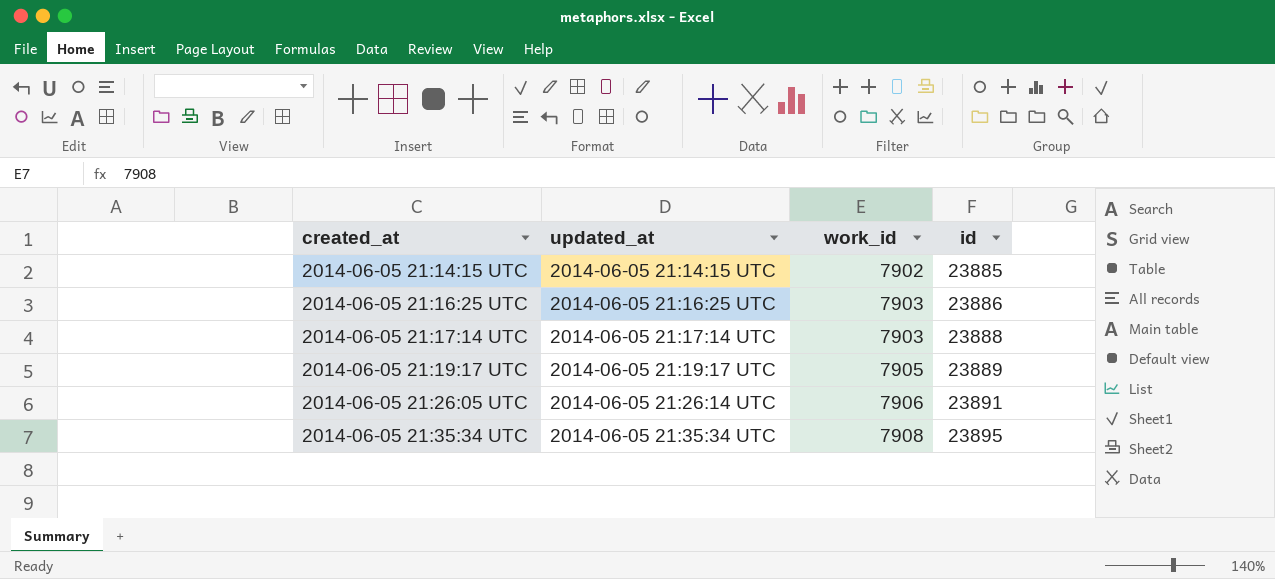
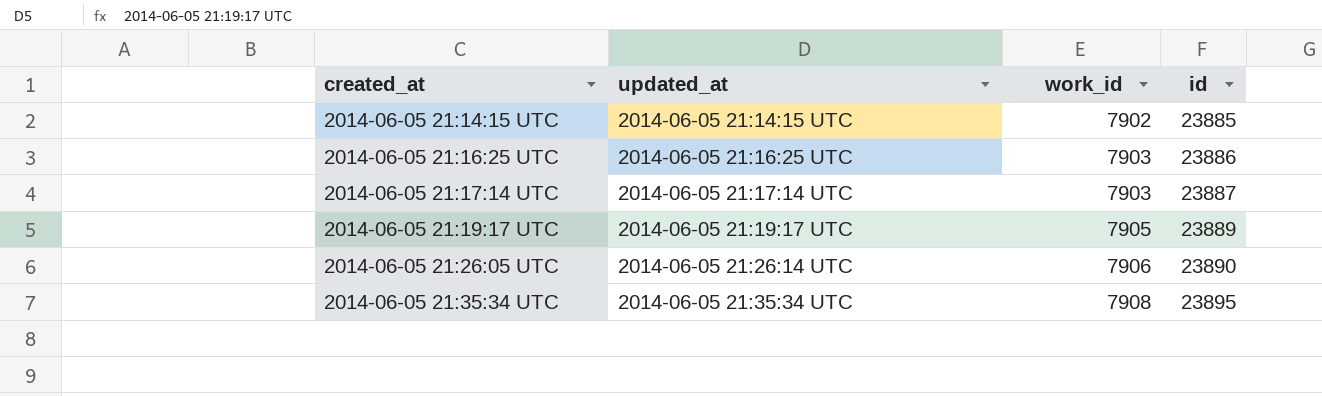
2014-06-05 21:17:14 UTC | id: 23888 -> 23887
2014-06-05 21:26:05 UTC | id: 23891 -> 23890

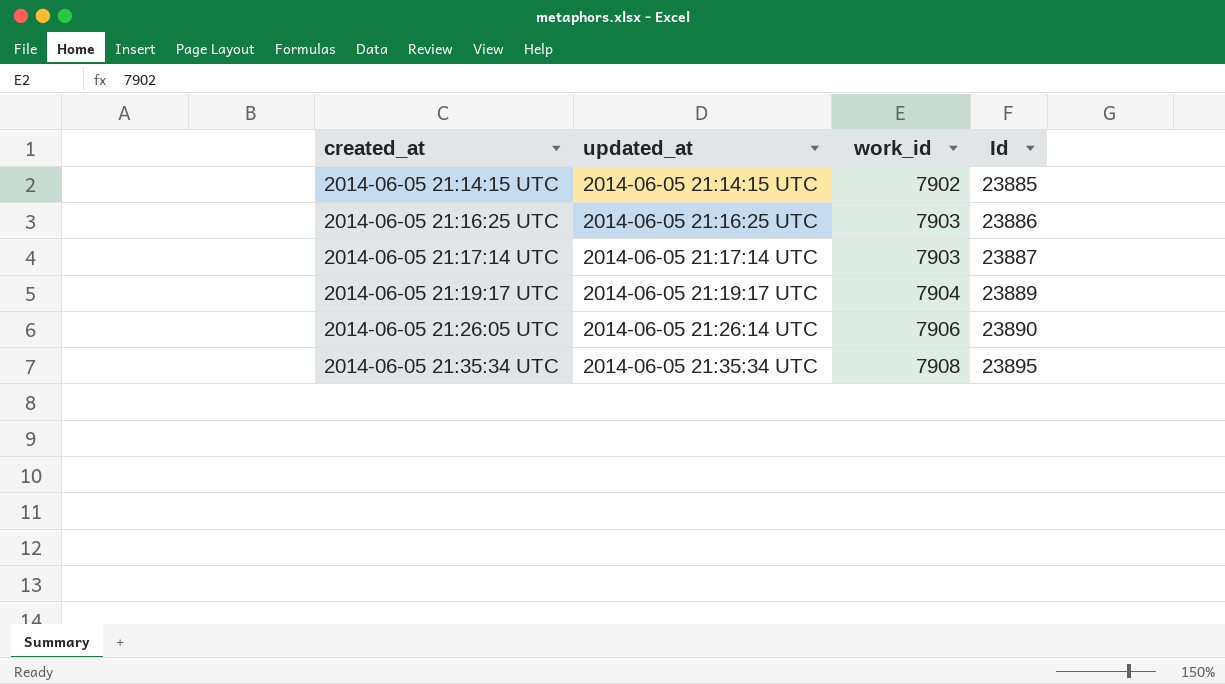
column name: id -> Id
2014-06-05 21:19:17 UTC | work_id: 7905 -> 7904

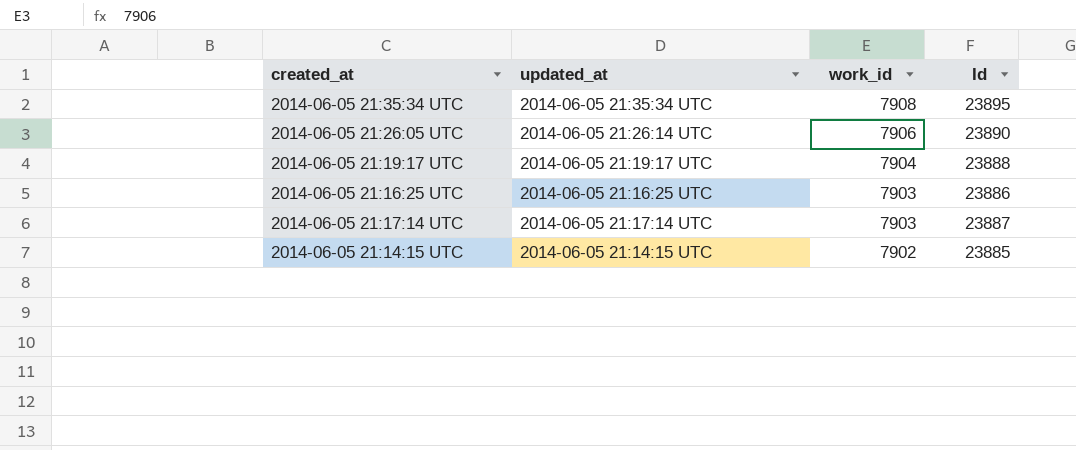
row order: created_at ascending -> work_id descending
2014-06-05 21:19:17 UTC | Id: 23889 -> 23888

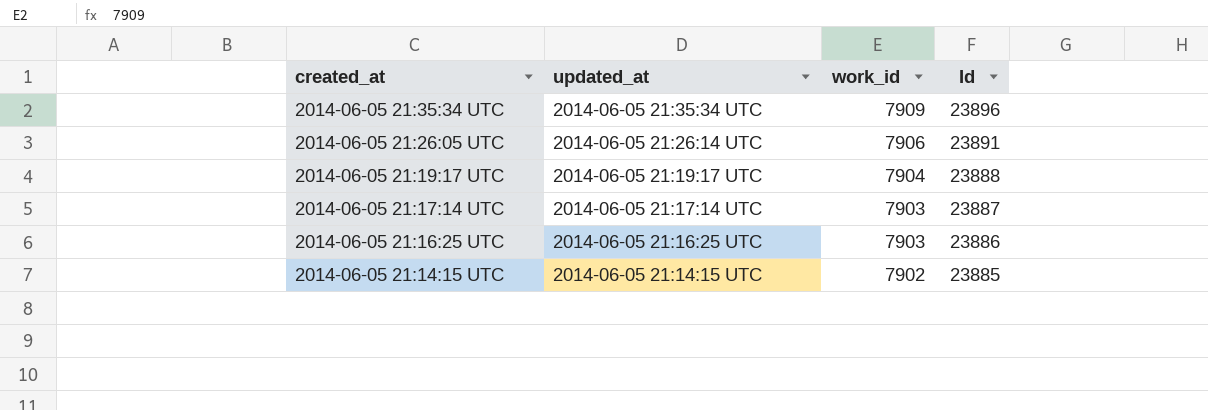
row order: work_id descending -> created_at descending
2014-06-05 21:35:34 UTC | work_id: 7908 -> 7909
2014-06-05 21:35:34 UTC | Id: 23895 -> 23896
2014-06-05 21:26:05 UTC | Id: 23890 -> 23891

